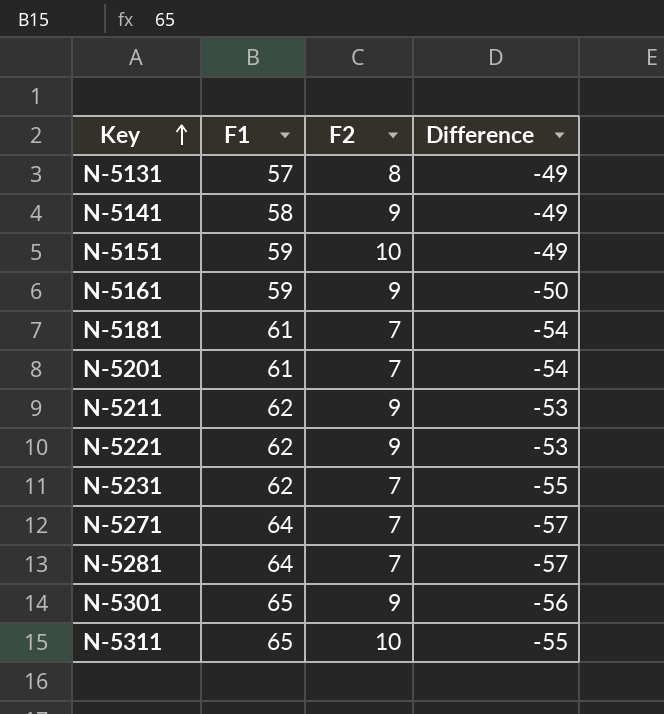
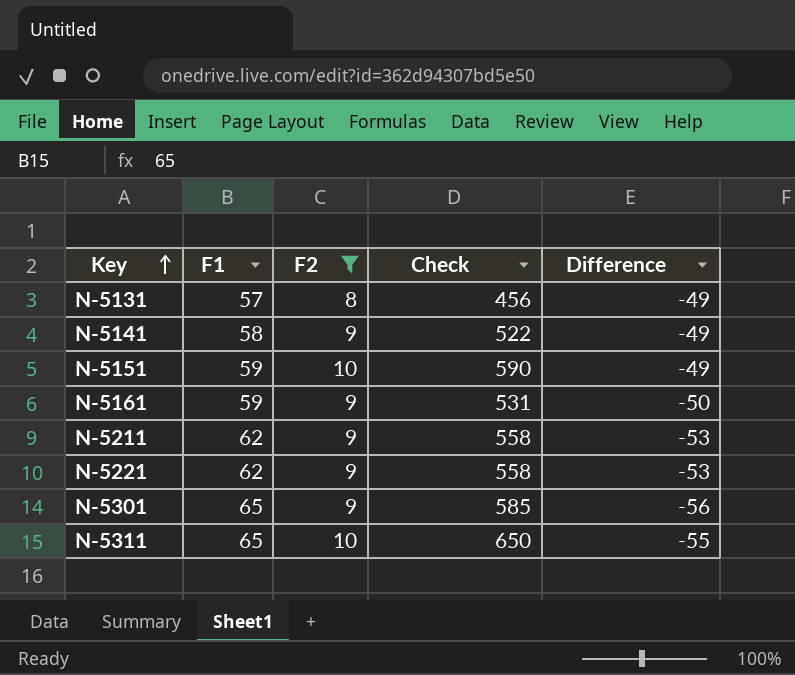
filter: none -> F2 != 7
column Check | formula: none -> [F1] * [F2]

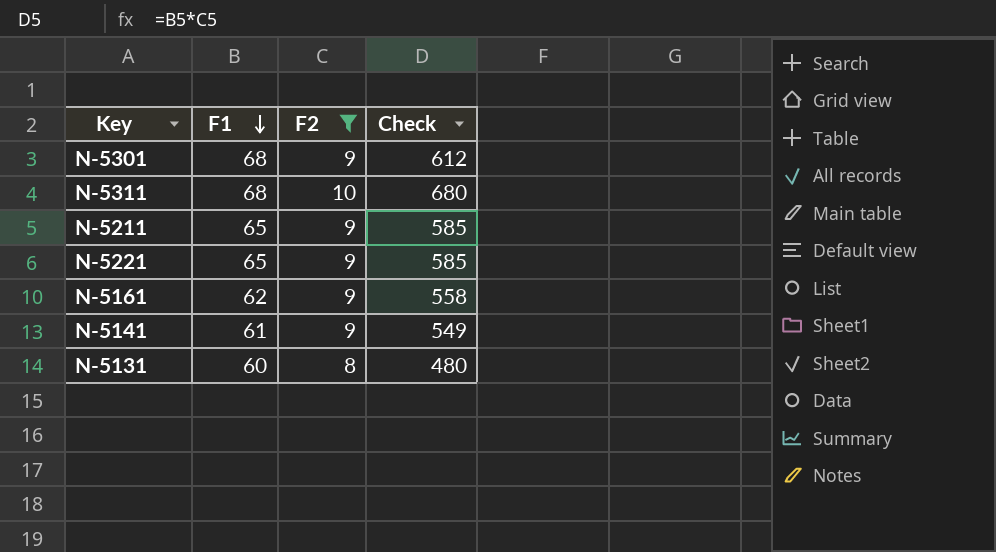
row order: Key ascending -> F1 descending
column Difference | formula: [F2] - [F1] -> none
row N-5151: 59 | 10 | 590 | -49 -> none
N-5301 | F1: 65 -> 68
N-5301 | Check: 585 -> 612
N-5311 | F1: 65 -> 68
N-5311 | Check: 650 -> 680
N-5211 | F1: 62 -> 65
N-5211 | Check: 558 -> 585
N-5221 | F1: 62 -> 65
N-5221 | Check: 558 -> 585
N-5161 | F1: 59 -> 62
N-5161 | Check: 531 -> 558
N-5141 | F1: 58 -> 61
N-5141 | Check: 522 -> 549
N-5131 | F1: 57 -> 60
N-5131 | Check: 456 -> 480

